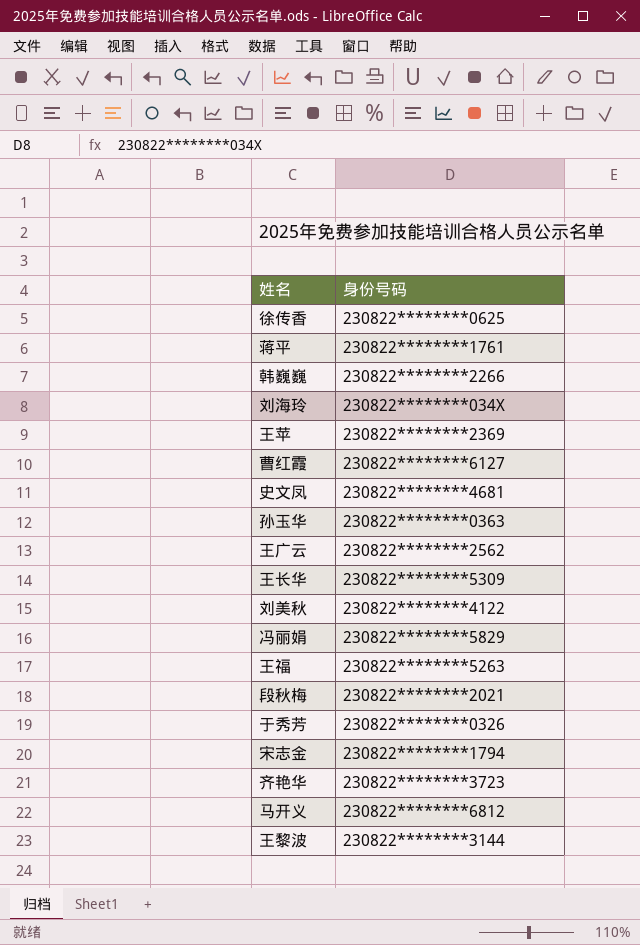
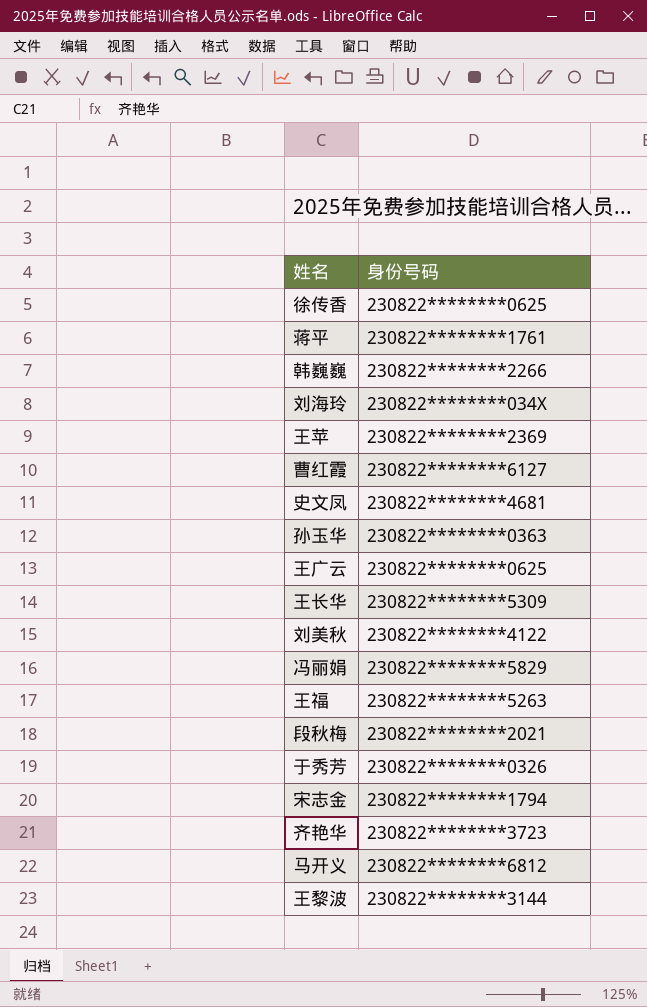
王广云 | 身份号码: 230822********2562 -> 230822********0625

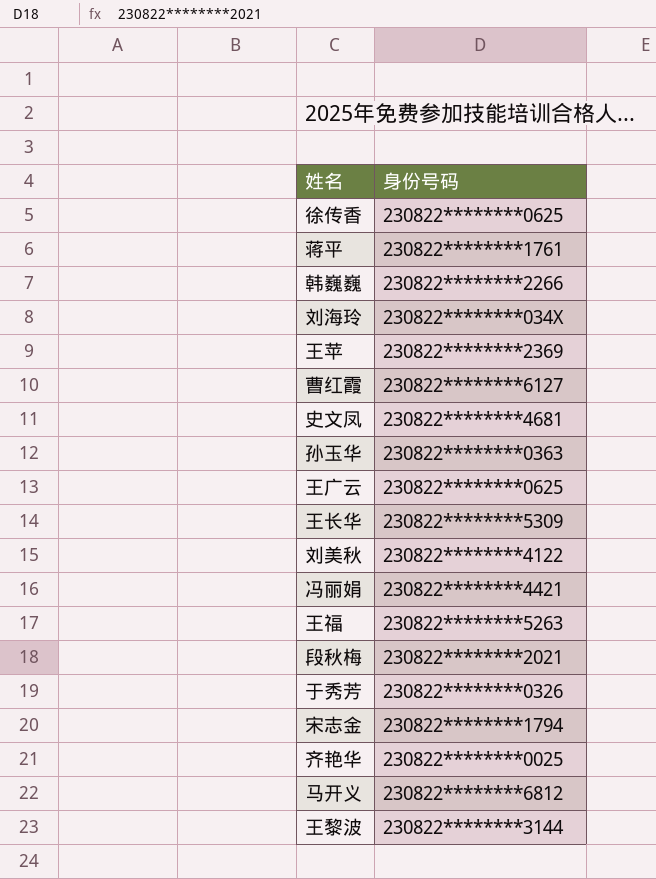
冯丽娟 | 身份号码: 230822********5829 -> 230822********4421
齐艳华 | 身份号码: 230822********3723 -> 230822********0025

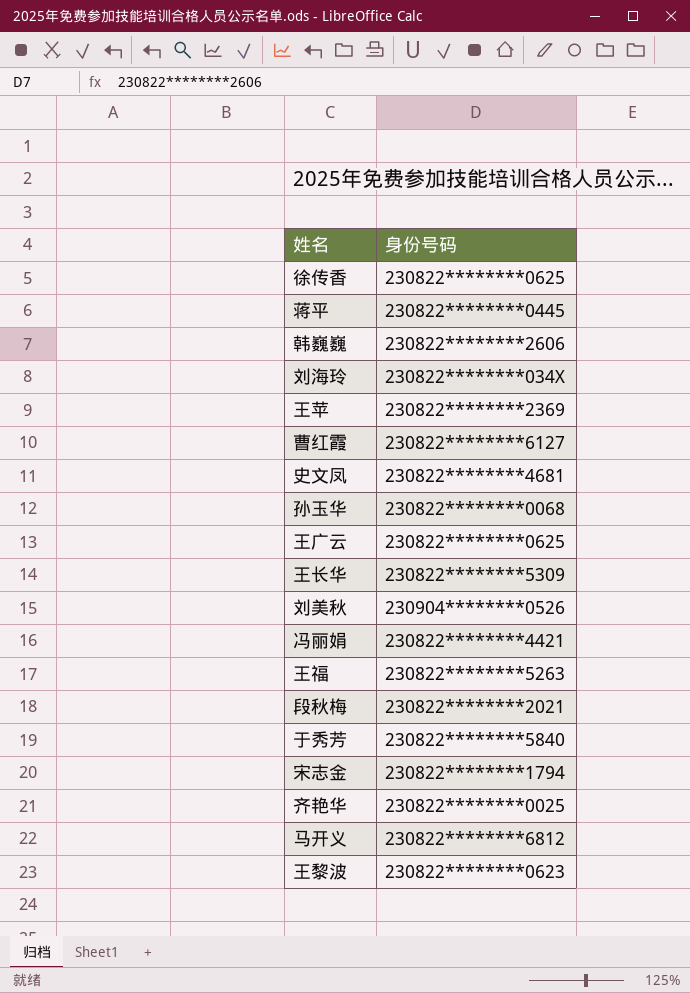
蒋平 | 身份号码: 230822********1761 -> 230822********0445
韩巍巍 | 身份号码: 230822********2266 -> 230822********2606
孙玉华 | 身份号码: 230822********0363 -> 230822********0068
刘美秋 | 身份号码: 230822********4122 -> 230904********0526
于秀芳 | 身份号码: 230822********0326 -> 230822********5840
王黎波 | 身份号码: 230822********3144 -> 230822********0623

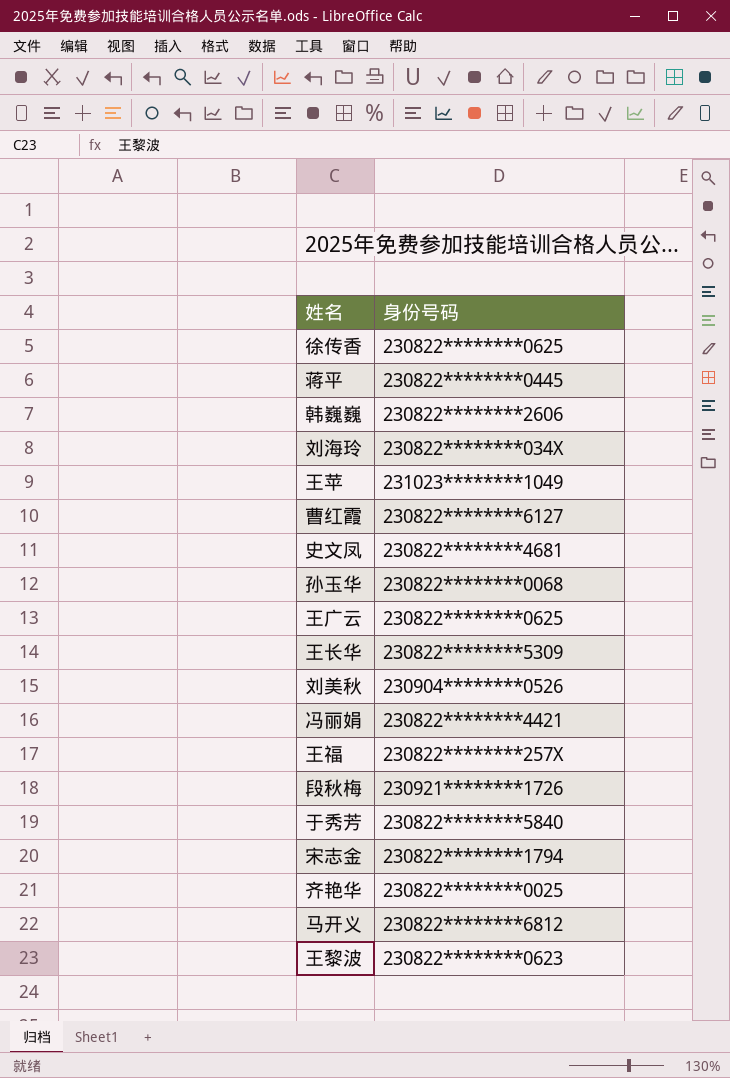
王苹 | 身份号码: 230822********2369 -> 231023********1049
王福 | 身份号码: 230822********5263 -> 230822********257X
段秋梅 | 身份号码: 230822********2021 -> 230921********1726

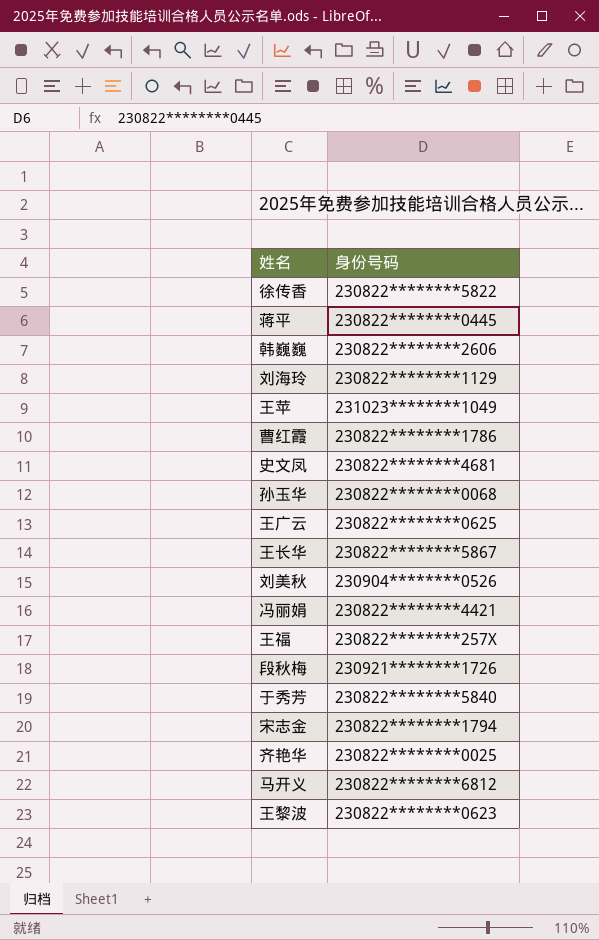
徐传香 | 身份号码: 230822********0625 -> 230822********5822
刘海玲 | 身份号码: 230822********034X -> 230822********1129
曹红霞 | 身份号码: 230822********6127 -> 230822********1786
王长华 | 身份号码: 230822********5309 -> 230822********5867

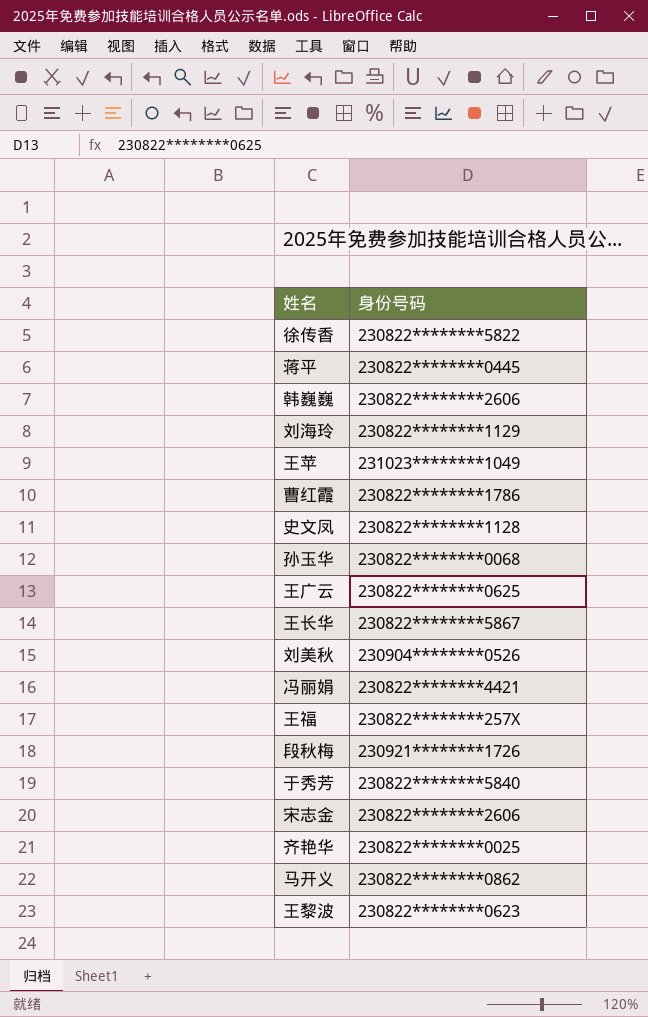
史文凤 | 身份号码: 230822********4681 -> 230822********1128
宋志金 | 身份号码: 230822********1794 -> 230822********2606
马开义 | 身份号码: 230822********6812 -> 230822********0862

